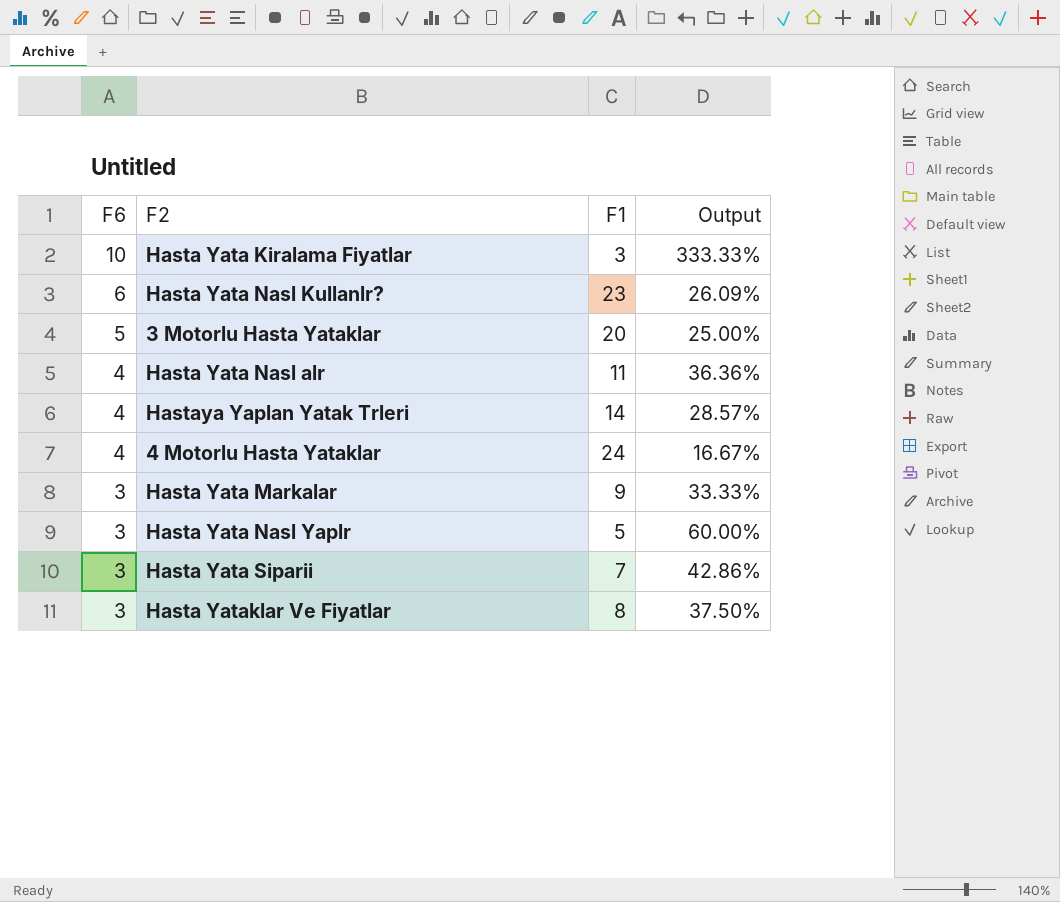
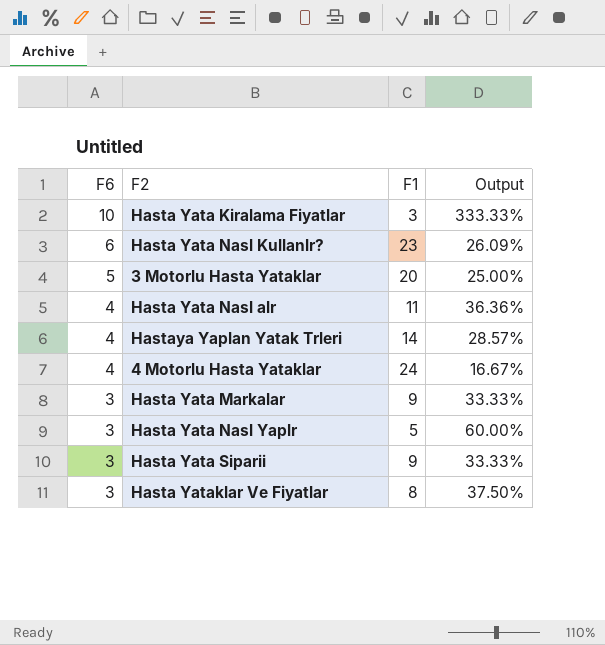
Hasta Yata Siparii | F1: 7 -> 9
Hasta Yata Siparii | Output: 42.86% -> 33.33%

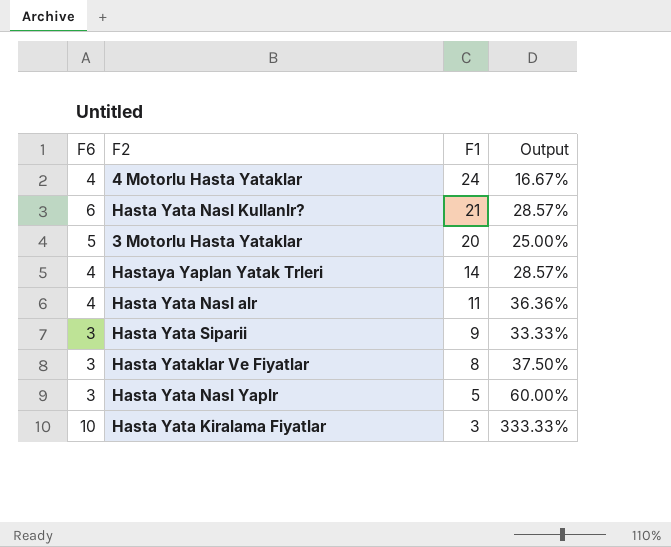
row order: F6 descending -> F1 descending
row Hasta Yata Markalar: 3 | 9 | 33.33% -> none
Hasta Yata Nasl Kullanlr? | F1: 23 -> 21
Hasta Yata Nasl Kullanlr? | Output: 26.09% -> 28.57%

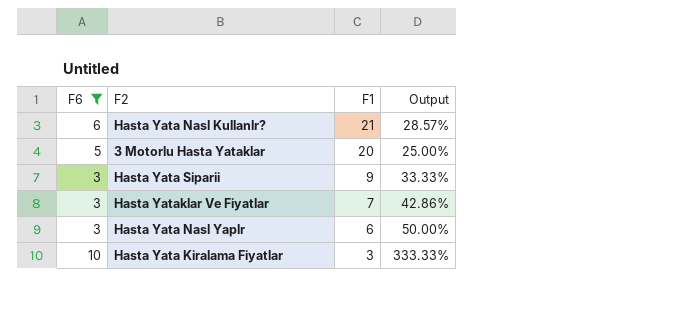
filter: none -> F6 != 4
Hasta Yataklar Ve Fiyatlar | F1: 8 -> 7
Hasta Yataklar Ve Fiyatlar | Output: 37.50% -> 42.86%
Hasta Yata Nasl Yaplr | F1: 5 -> 6
Hasta Yata Nasl Yaplr | Output: 60.00% -> 50.00%

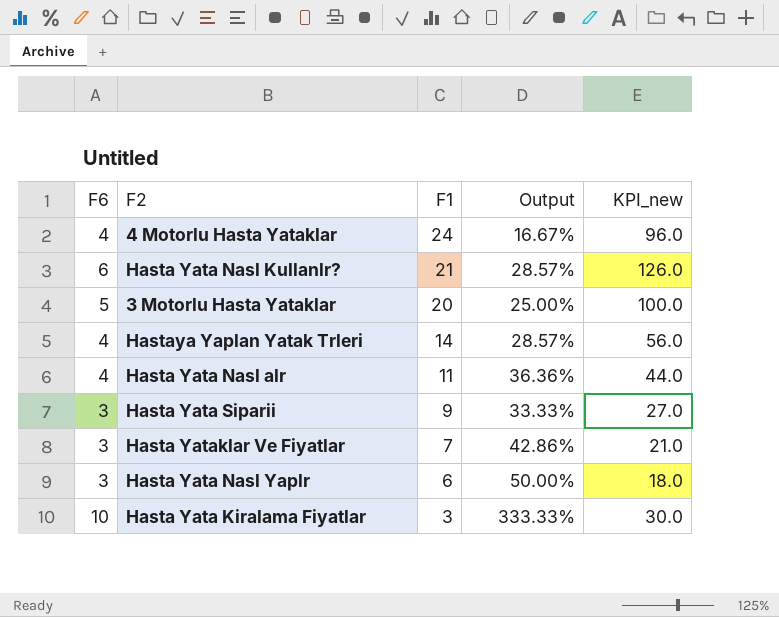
filter: F6 != 4 -> none
column KPI_new | formula: none -> [F6] * [F1]

